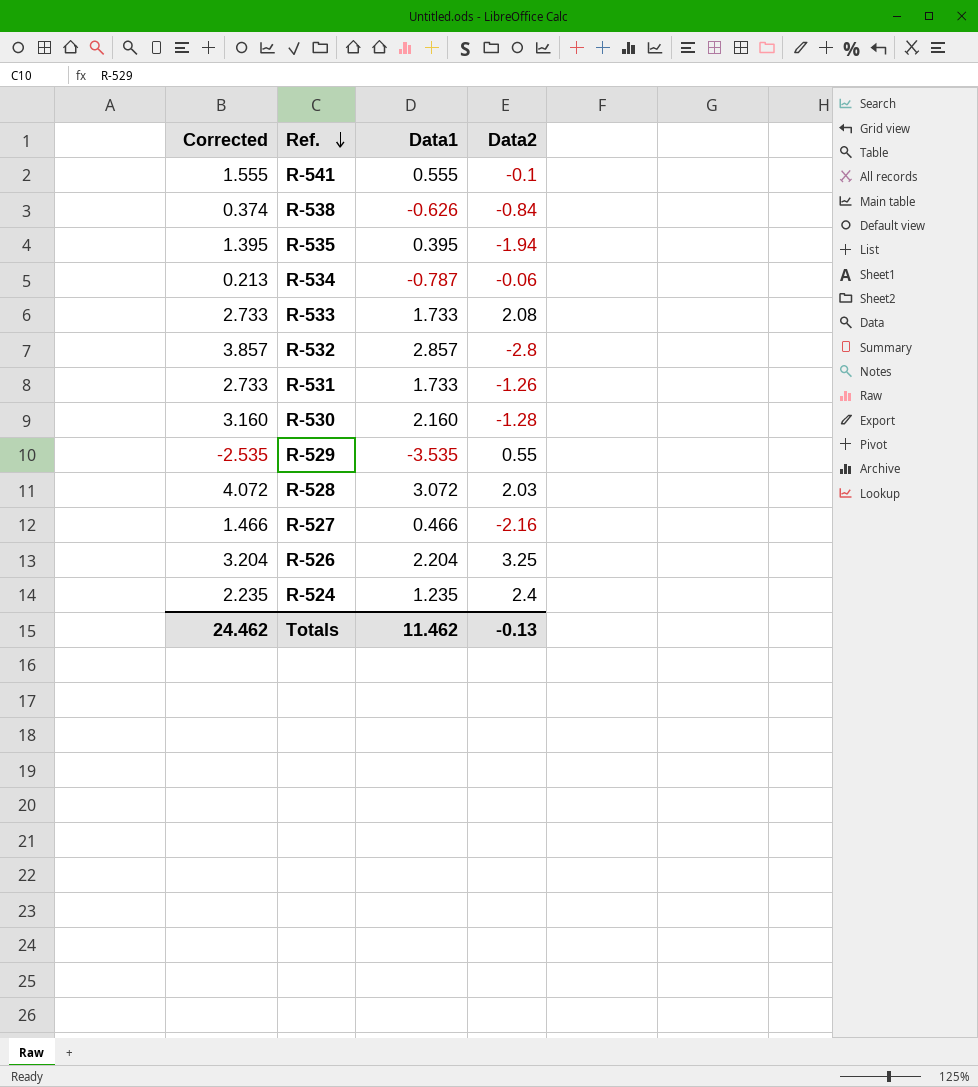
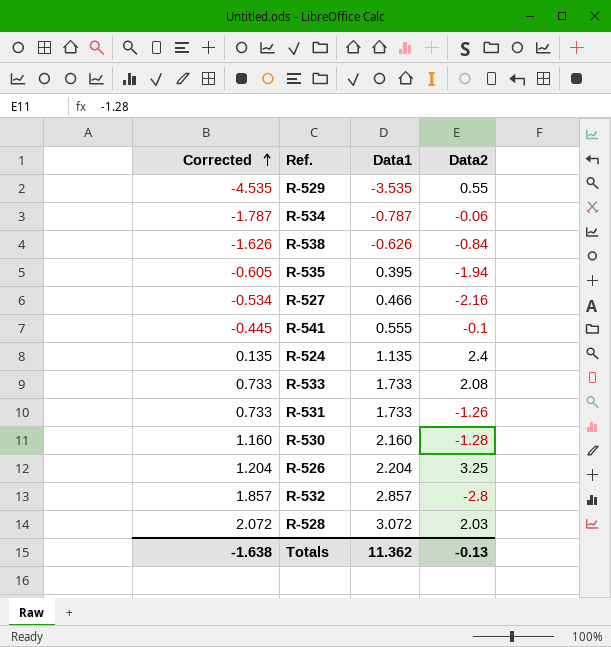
row order: Ref. descending -> Corrected ascending
column Corrected | formula: [Data1] + 1 -> [Data1] - 1
R-524 | Data1: 1.235 -> 1.135
Totals | Corrected: 24.462 -> -1.638
Totals | Data1: 11.462 -> 11.362

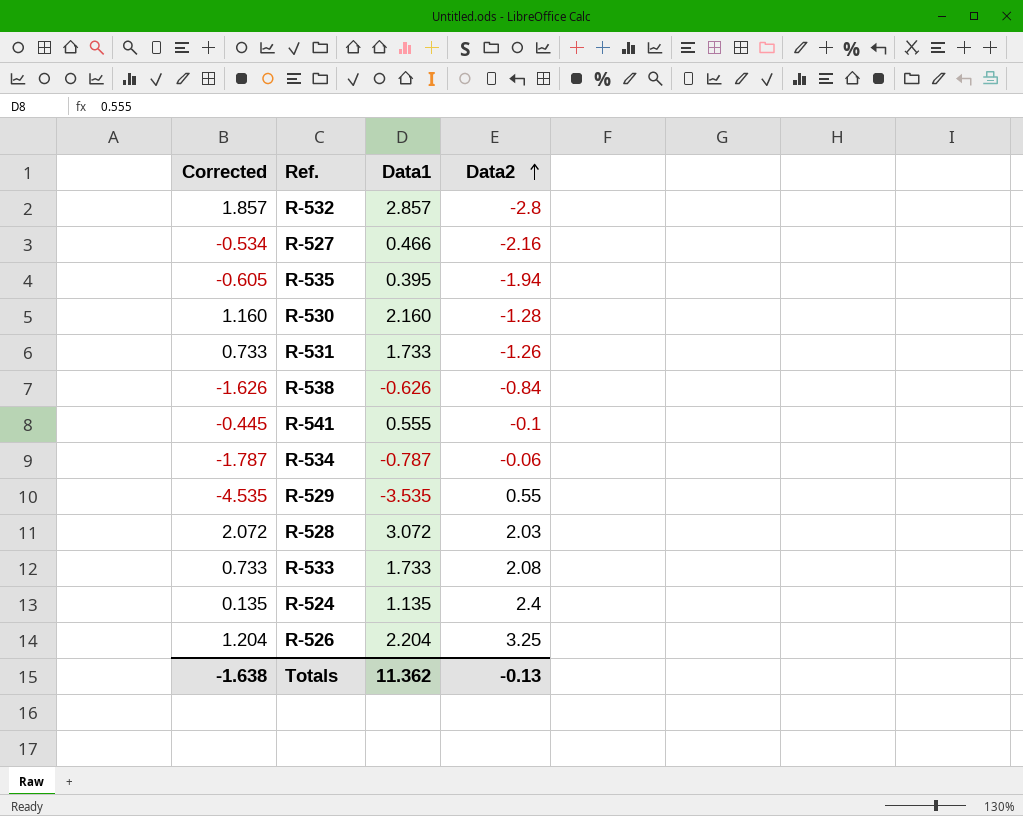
row order: Corrected ascending -> Data2 ascending

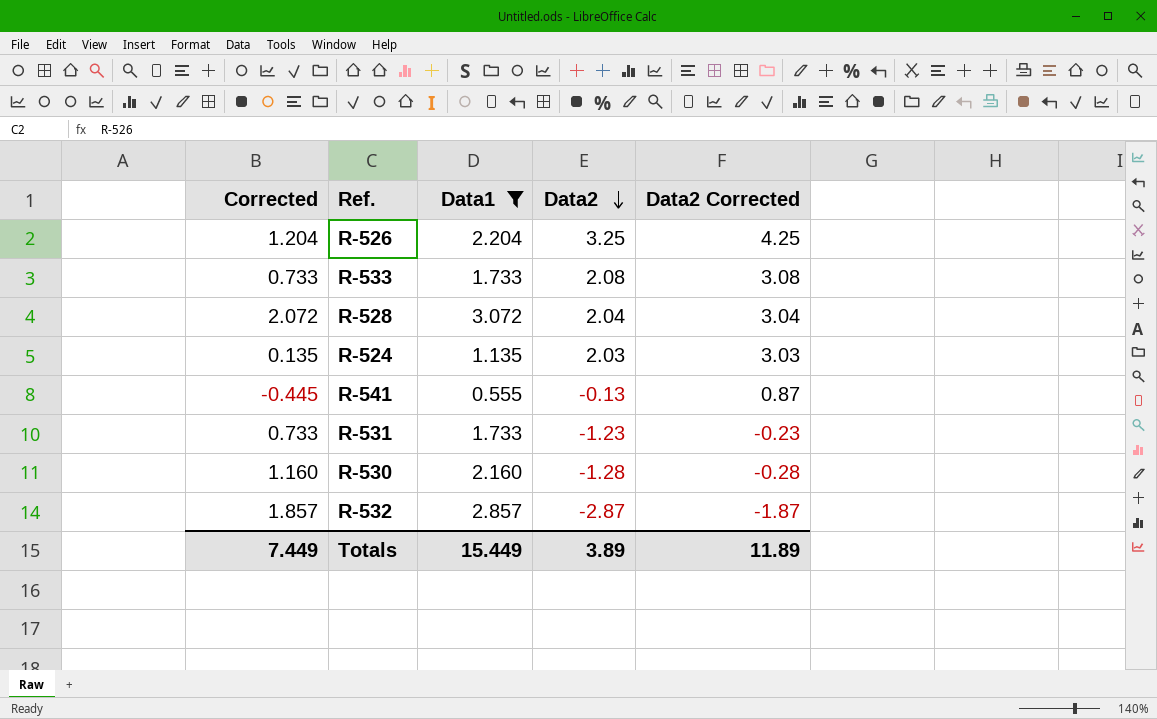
filter: none -> Data1 >= 0.555
row order: Data2 ascending -> Data2 descending
column Data2 Corrected | formula: none -> [Data2] + 1
R-528 | Data2: 2.03 -> 2.04
R-524 | Data2: 2.4 -> 2.03
R-541 | Data2: -0.1 -> -0.13
R-531 | Data2: -1.26 -> -1.23
R-532 | Data2: -2.8 -> -2.87
Totals | Corrected: -1.638 -> 7.449
Totals | Data1: 11.362 -> 15.449
Totals | Data2: -0.13 -> 3.89

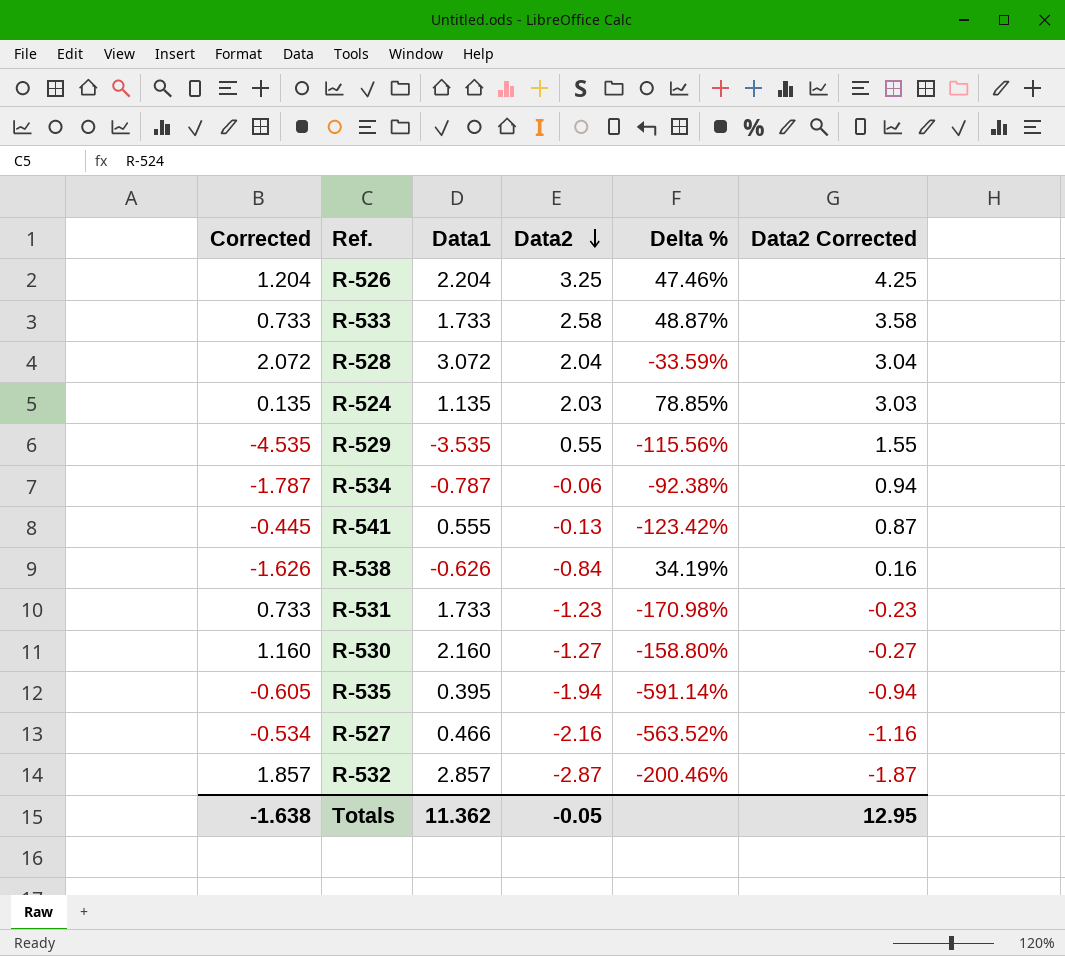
filter: Data1 >= 0.555 -> none
column Delta % | formula: none -> ([Data2] - [Data1]) / [Data1]
R-533 | Data2: 2.08 -> 2.58
R-533 | Data2 Corrected: 3.08 -> 3.58
R-530 | Data2: -1.28 -> -1.27
R-530 | Data2 Corrected: -0.28 -> -0.27
Totals | Corrected: 7.449 -> -1.638
Totals | Data1: 15.449 -> 11.362
Totals | Data2: 3.89 -> -0.05
Totals | Data2 Corrected: 11.89 -> 12.95

